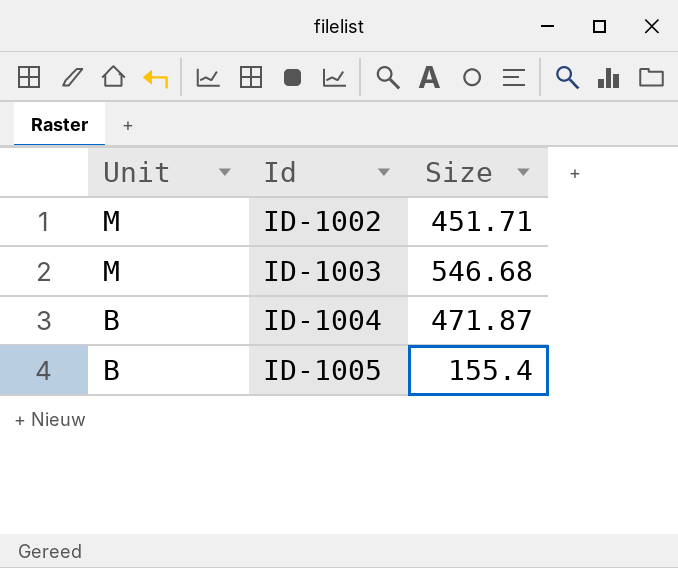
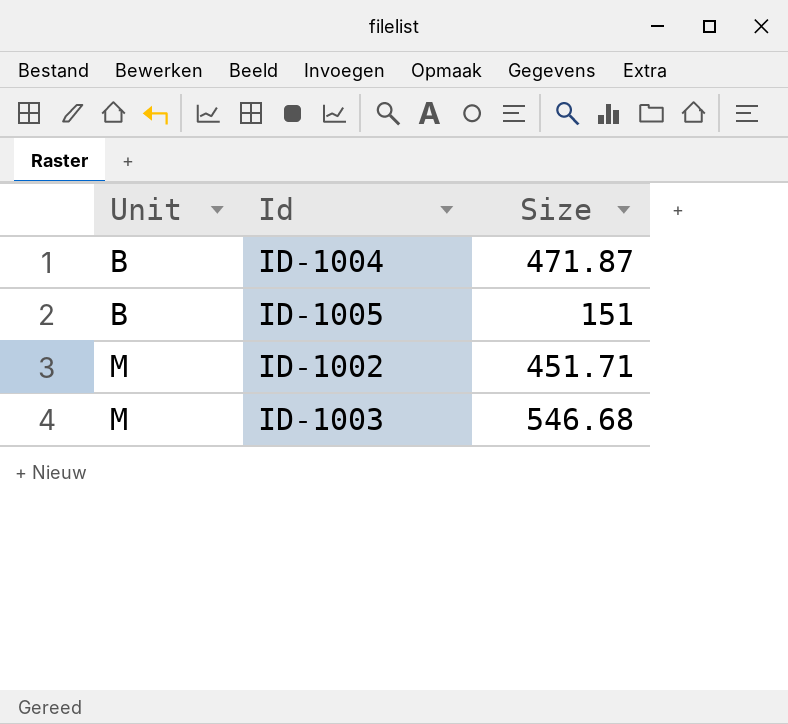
row order: Unit descending -> Unit ascending
ID-1005 | Size: 155.4 -> 151

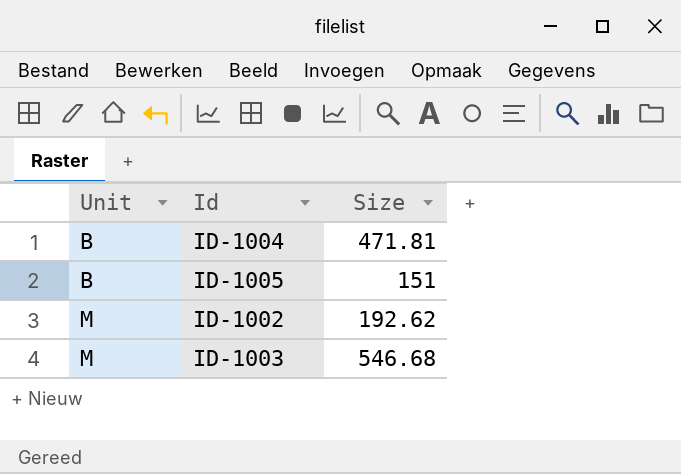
ID-1004 | Size: 471.87 -> 471.81
ID-1002 | Size: 451.71 -> 192.62

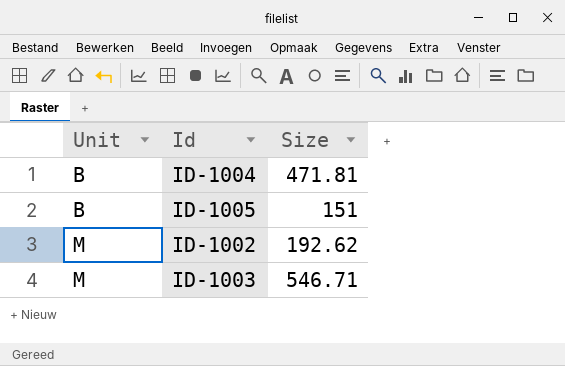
ID-1003 | Size: 546.68 -> 546.71

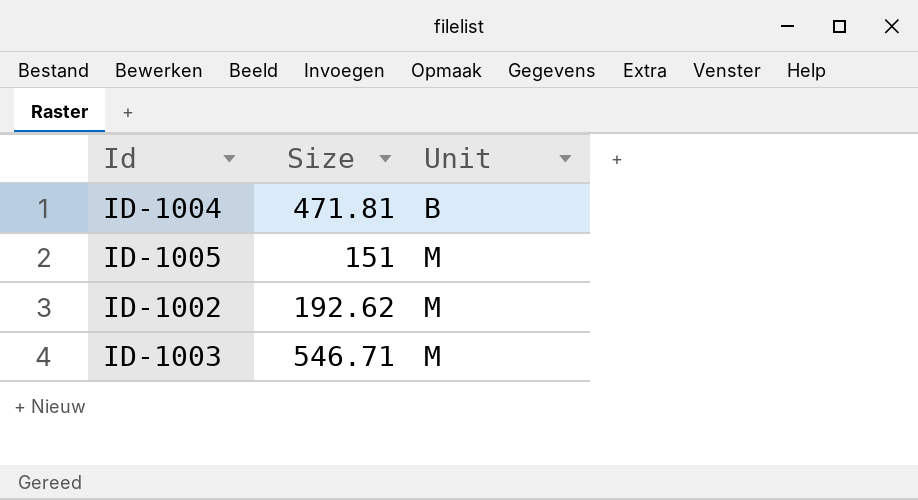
column Unit | position: 1 -> 3
ID-1005 | Unit: B -> M

